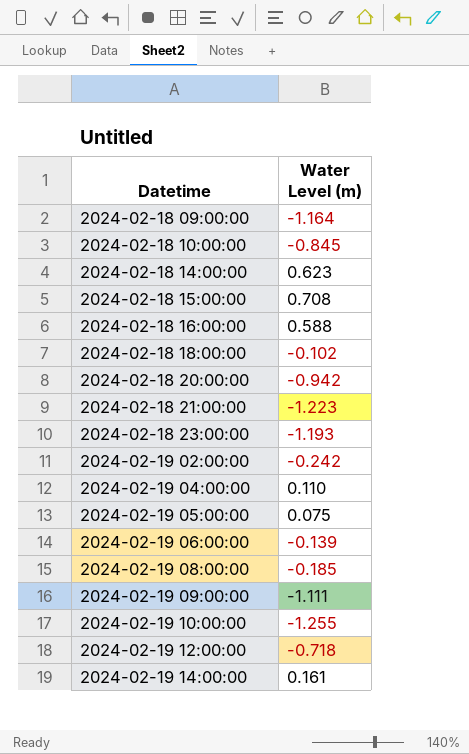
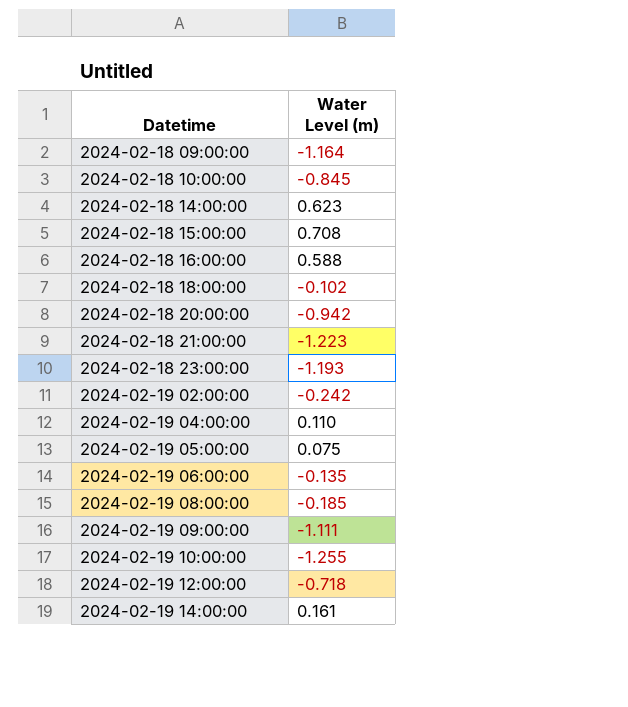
2024-02-19 06:00:00 | Water Level (m): -0.139 -> -0.135

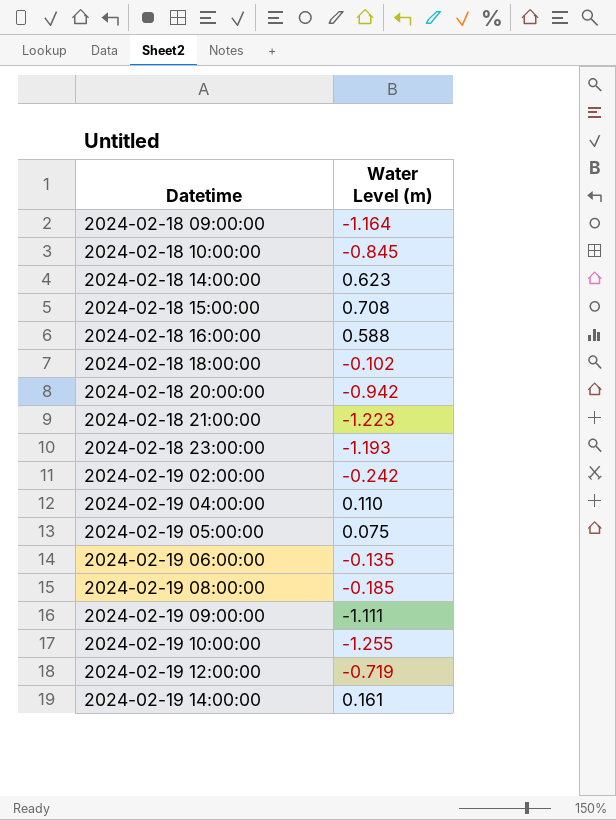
2024-02-19 12:00:00 | Water Level (m): -0.718 -> -0.719

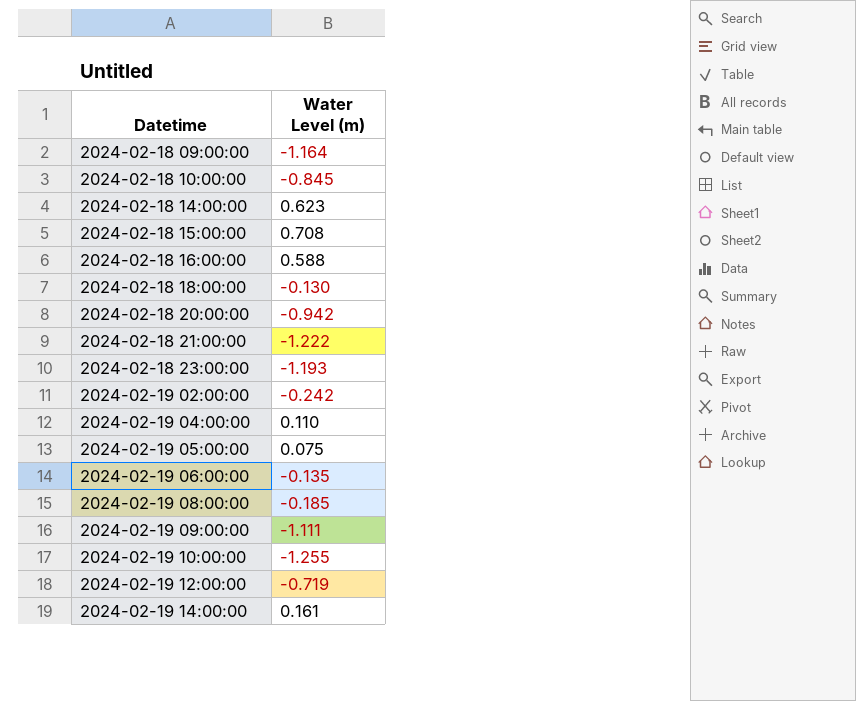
2024-02-18 18:00:00 | Water Level (m): -0.102 -> -0.130
2024-02-18 21:00:00 | Water Level (m): -1.223 -> -1.222

